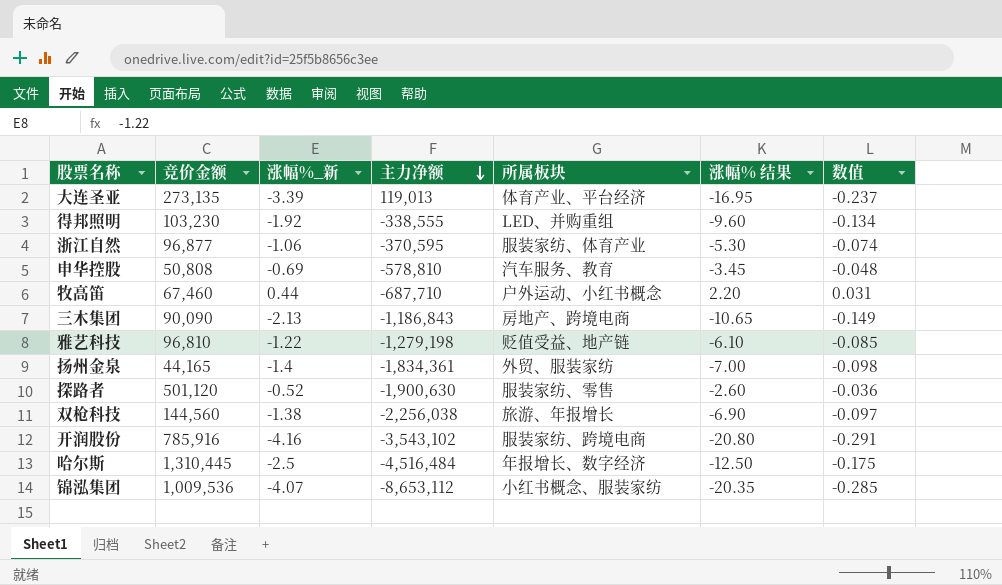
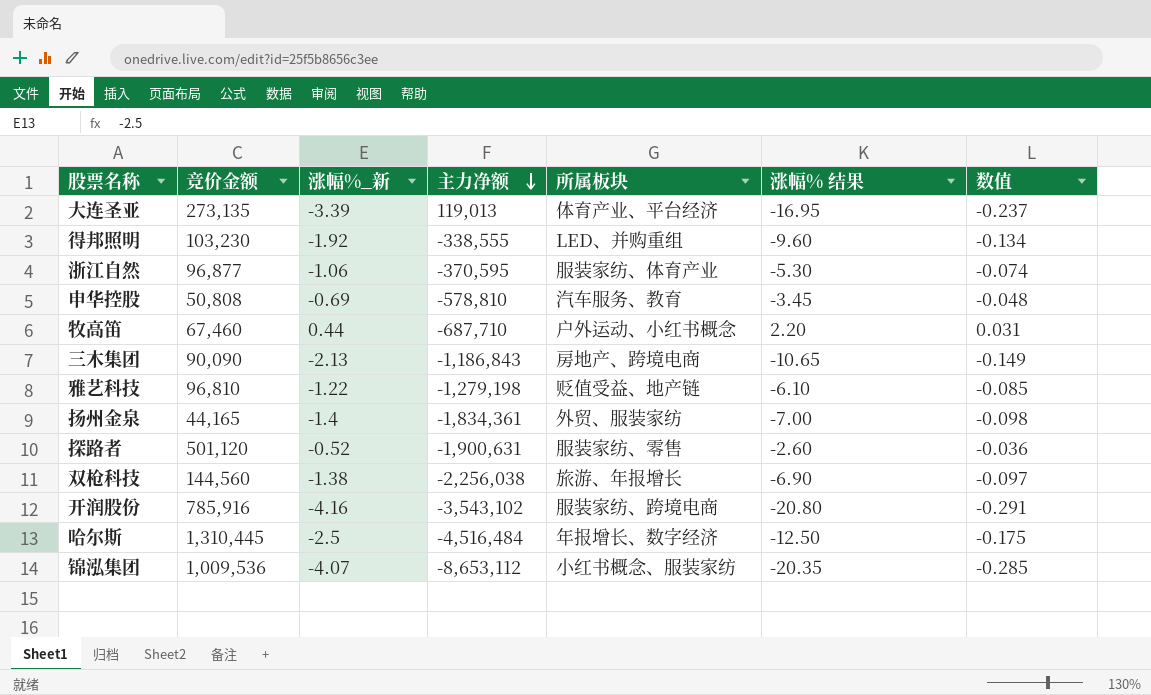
探路者 | 主力净额: -1,900,630 -> -1,900,631

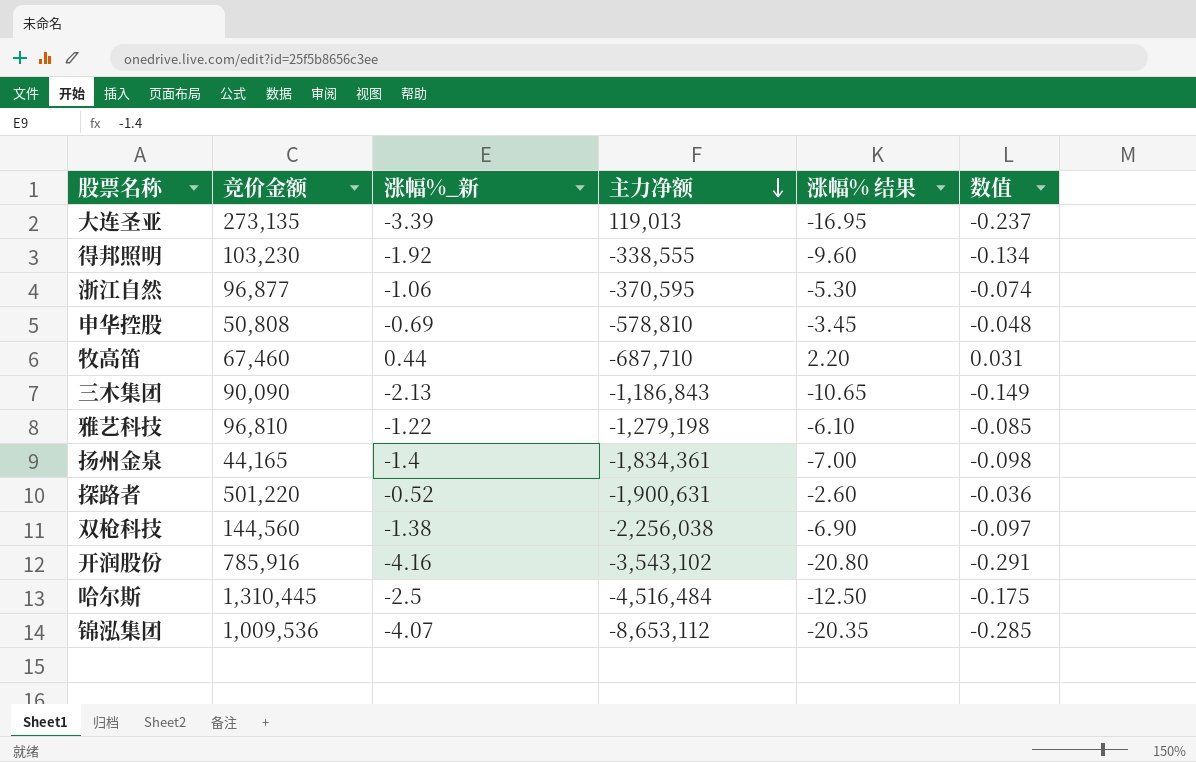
column 所属板块 | position: 5 -> none
探路者 | 竞价金额: 501,120 -> 501,220

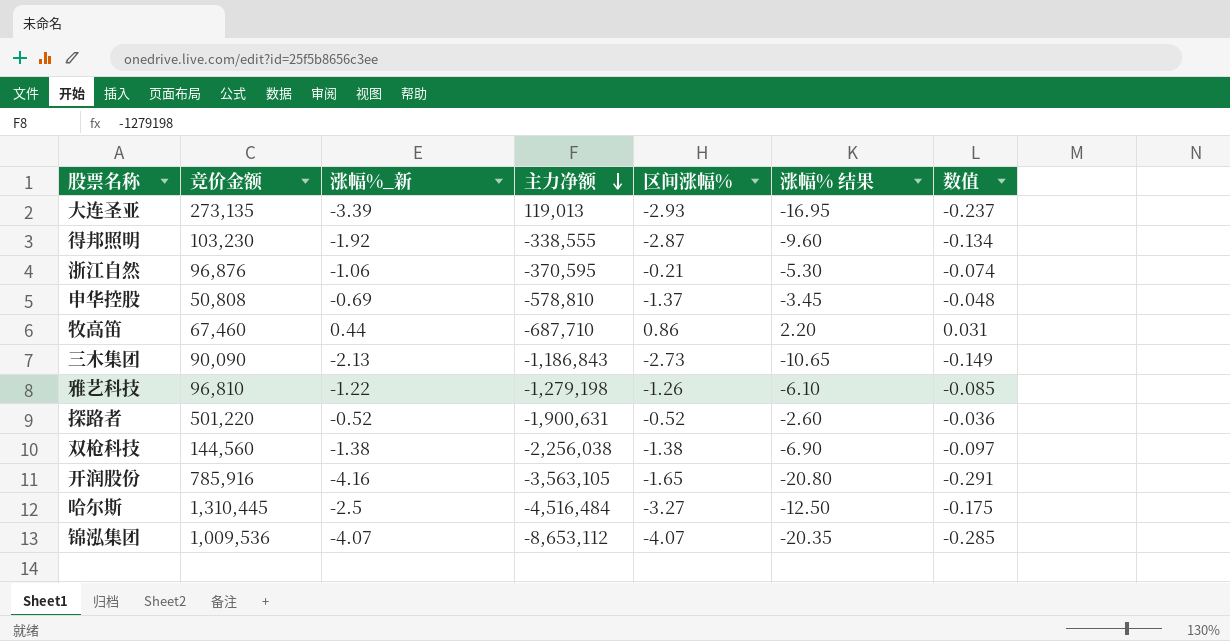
column 区间涨幅% | position: none -> 5
row 扬州金泉: 44,165 | -1.4 | -1,834,361 | -7.00 | -0.098 -> none
浙江自然 | 竞价金额: 96,877 -> 96,876
开润股份 | 主力净额: -3,543,102 -> -3,563,105

